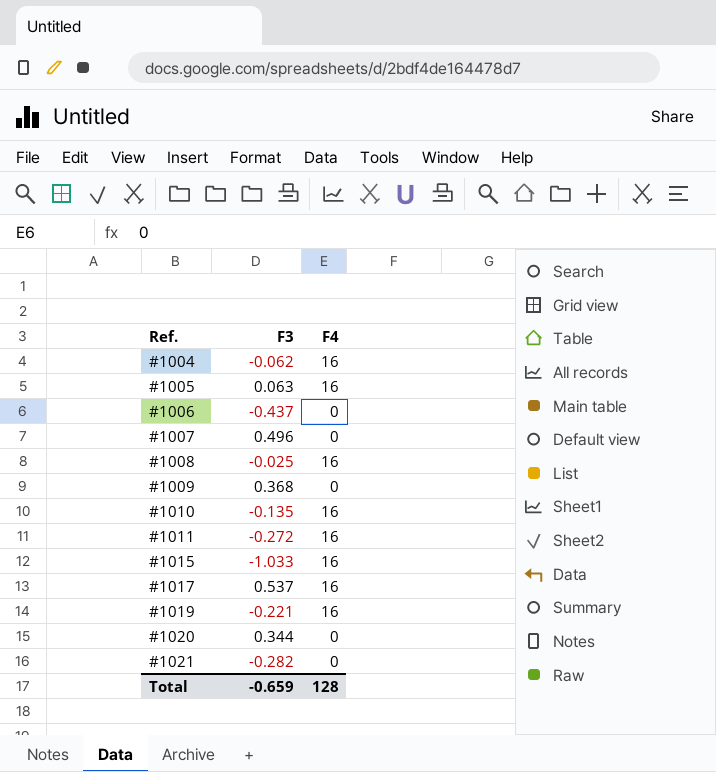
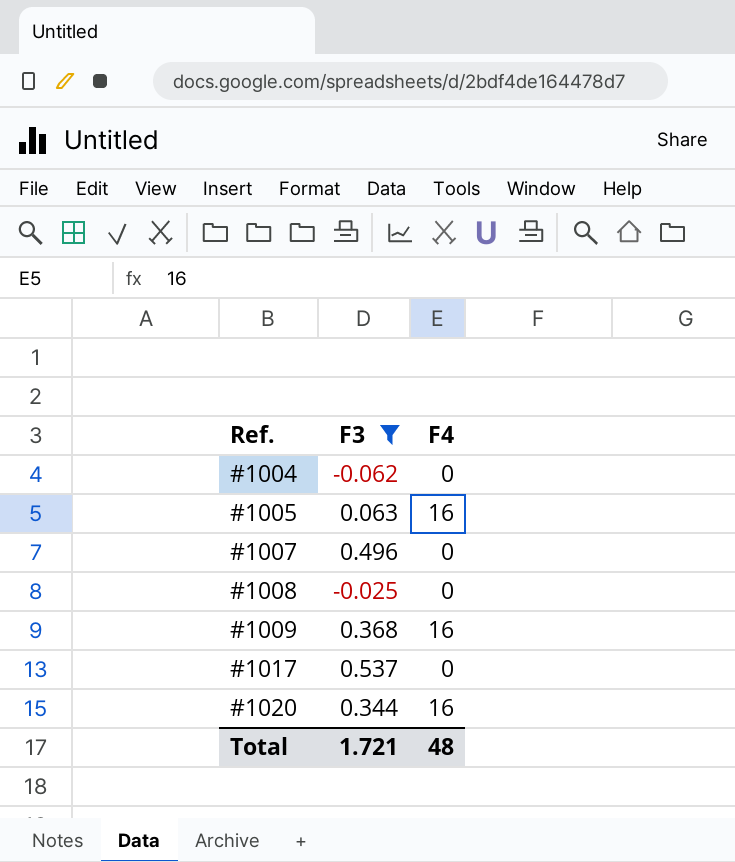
filter: none -> F3 >= -0.062
#1004 | F4: 16 -> 0
#1008 | F4: 16 -> 0
#1009 | F4: 0 -> 16
#1017 | F4: 16 -> 0
#1020 | F4: 0 -> 16
Total | F3: -0.659 -> 1.721
Total | F4: 128 -> 48

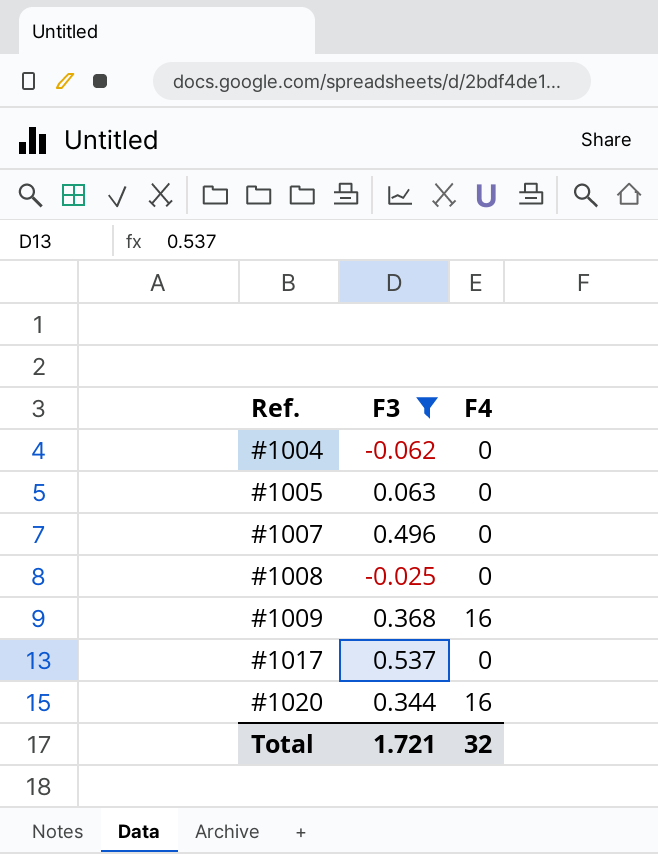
#1005 | F4: 16 -> 0
Total | F4: 48 -> 32

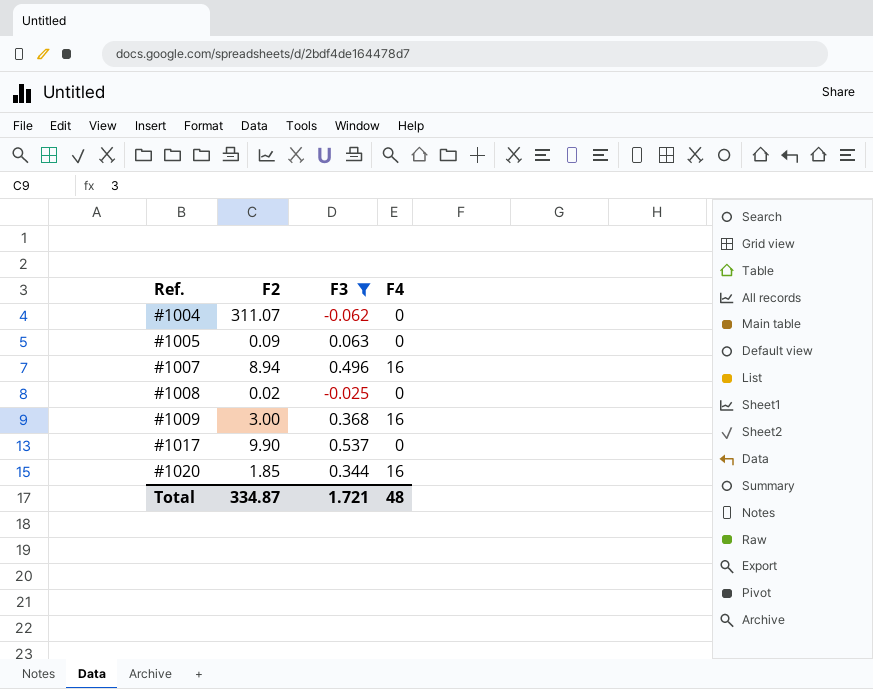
column F2 | position: none -> 2
#1007 | F4: 0 -> 16
Total | F4: 32 -> 48

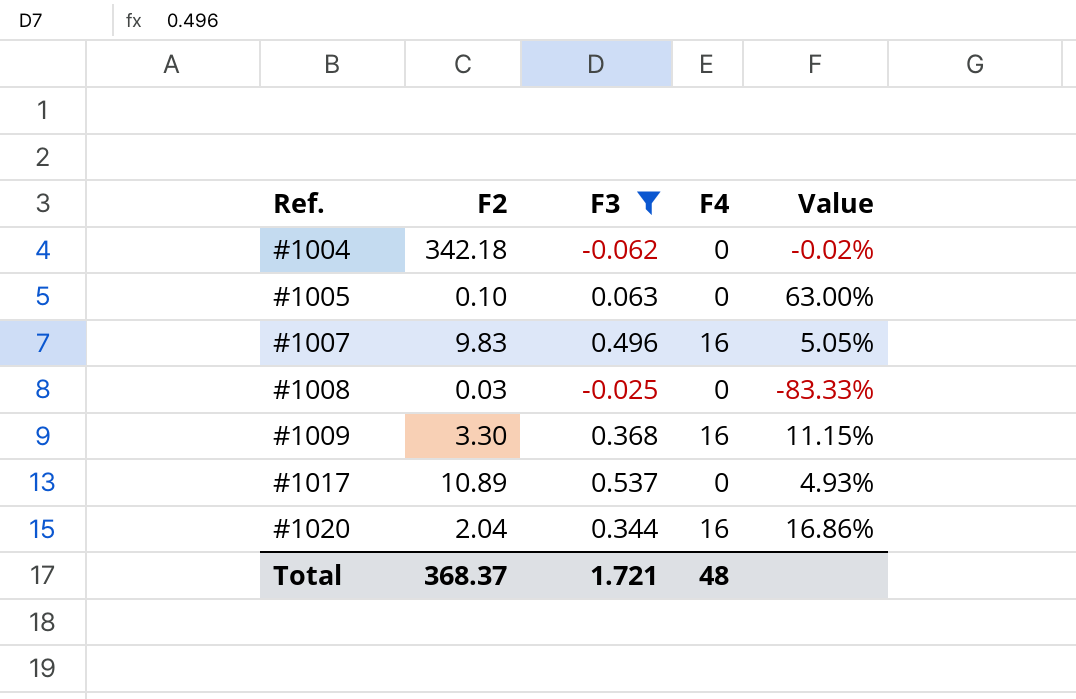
column Value | formula: none -> [F3] / [F2]
#1004 | F2: 311.07 -> 342.18
#1005 | F2: 0.09 -> 0.10
#1007 | F2: 8.94 -> 9.83
#1008 | F2: 0.02 -> 0.03
#1009 | F2: 3.00 -> 3.30
#1017 | F2: 9.90 -> 10.89
#1020 | F2: 1.85 -> 2.04
Total | F2: 334.87 -> 368.37

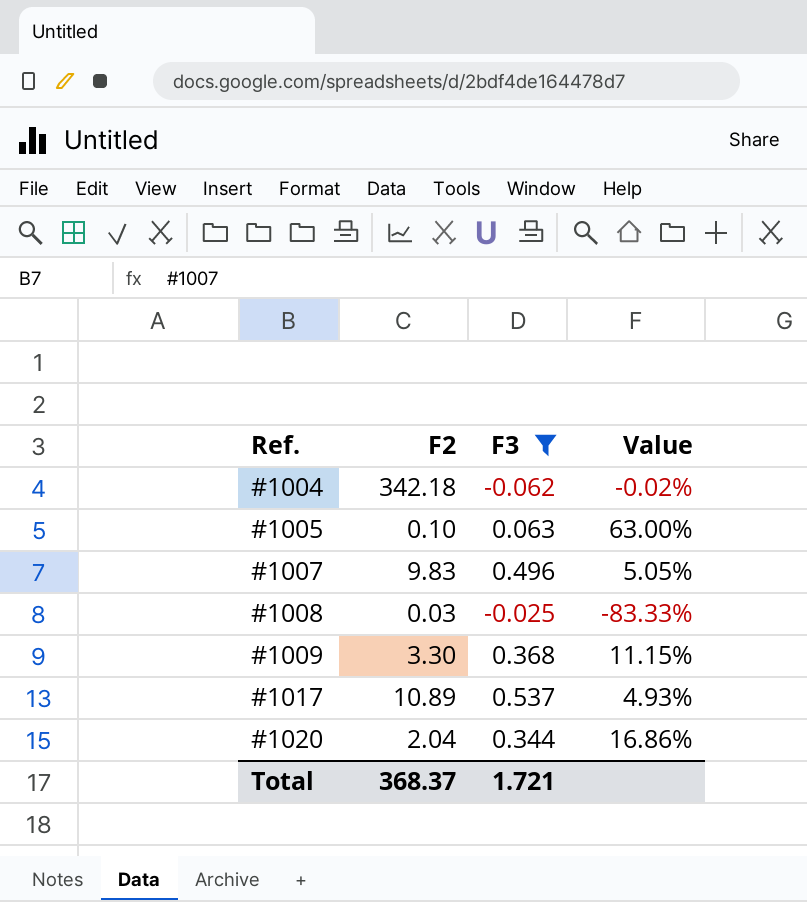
column F4 | position: 4 -> none

